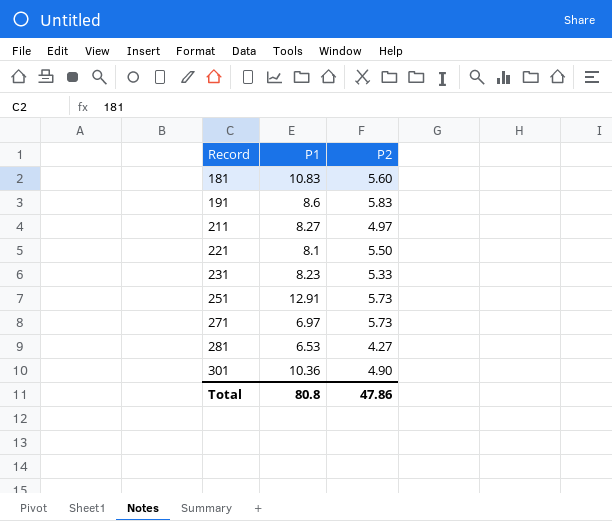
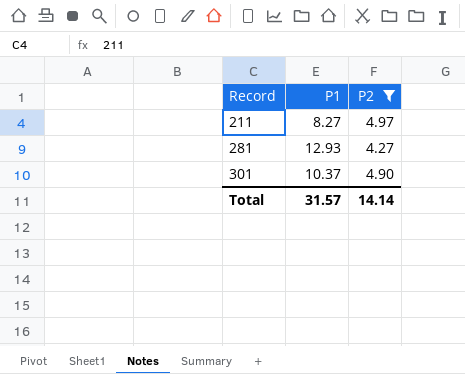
filter: none -> P2 <= 4.97
281 | P1: 6.53 -> 12.93
301 | P1: 10.36 -> 10.37
Total | P1: 80.8 -> 31.57
Total | P2: 47.86 -> 14.14

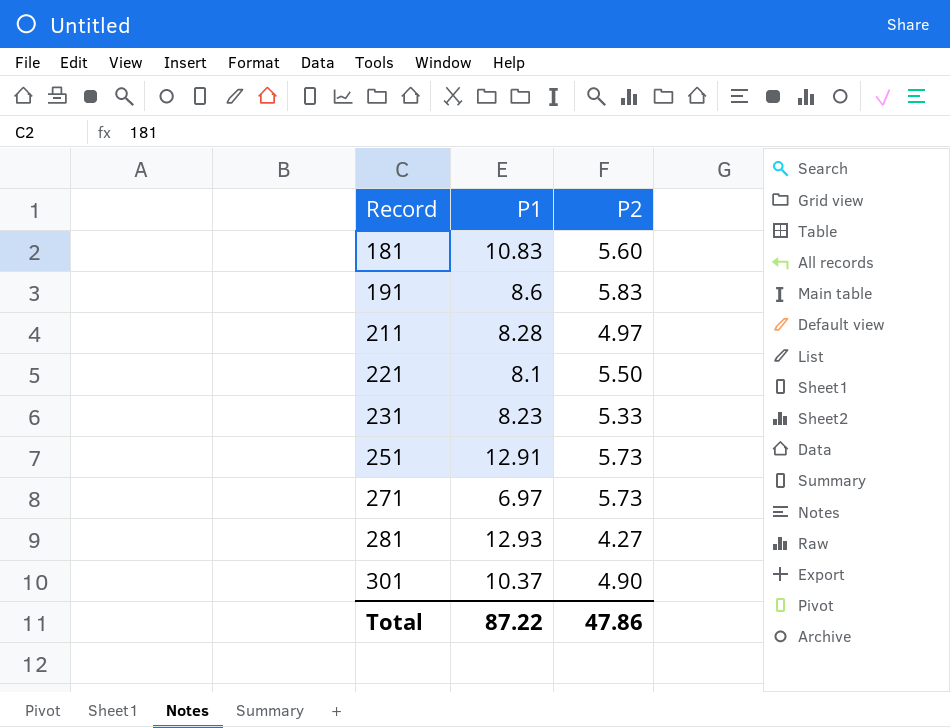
filter: P2 <= 4.97 -> none
211 | P1: 8.27 -> 8.28
Total | P1: 31.57 -> 87.22
Total | P2: 14.14 -> 47.86

